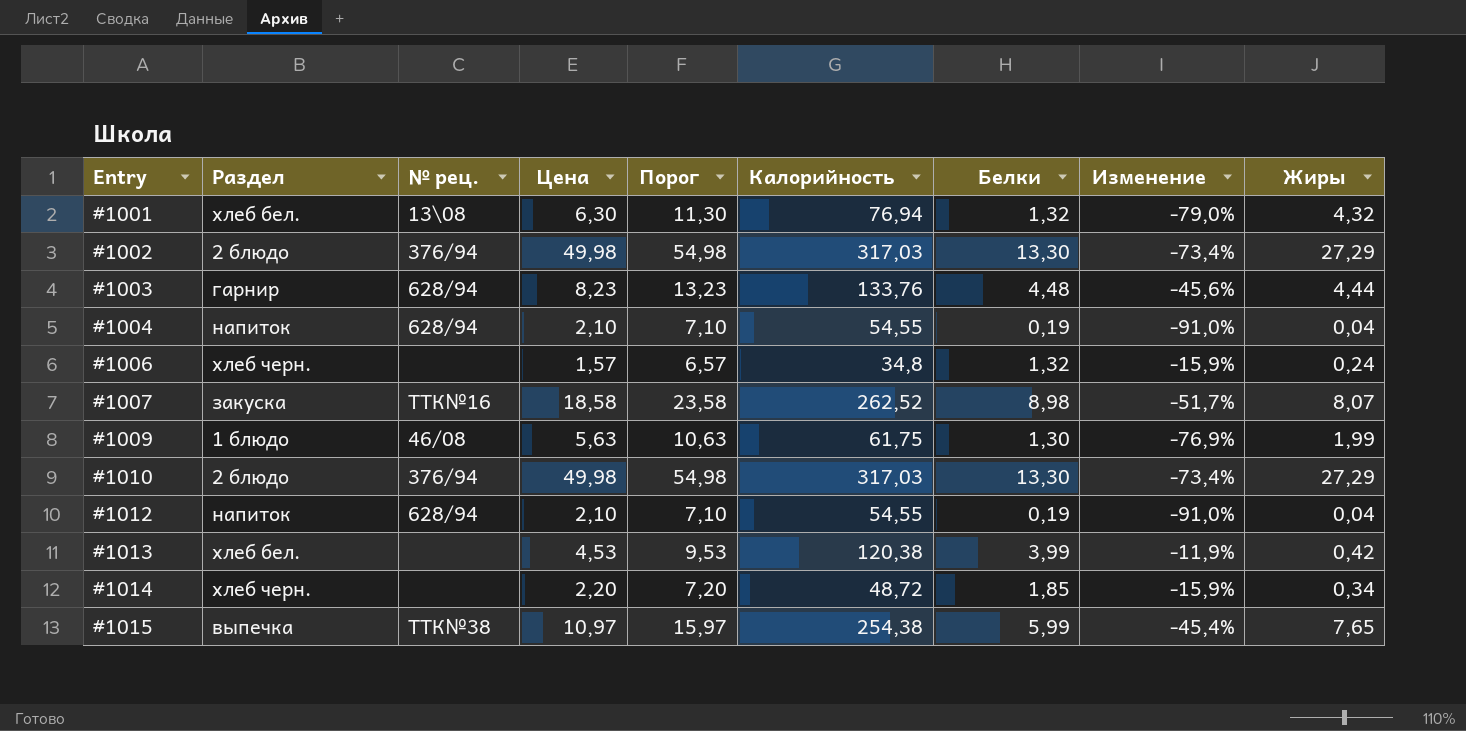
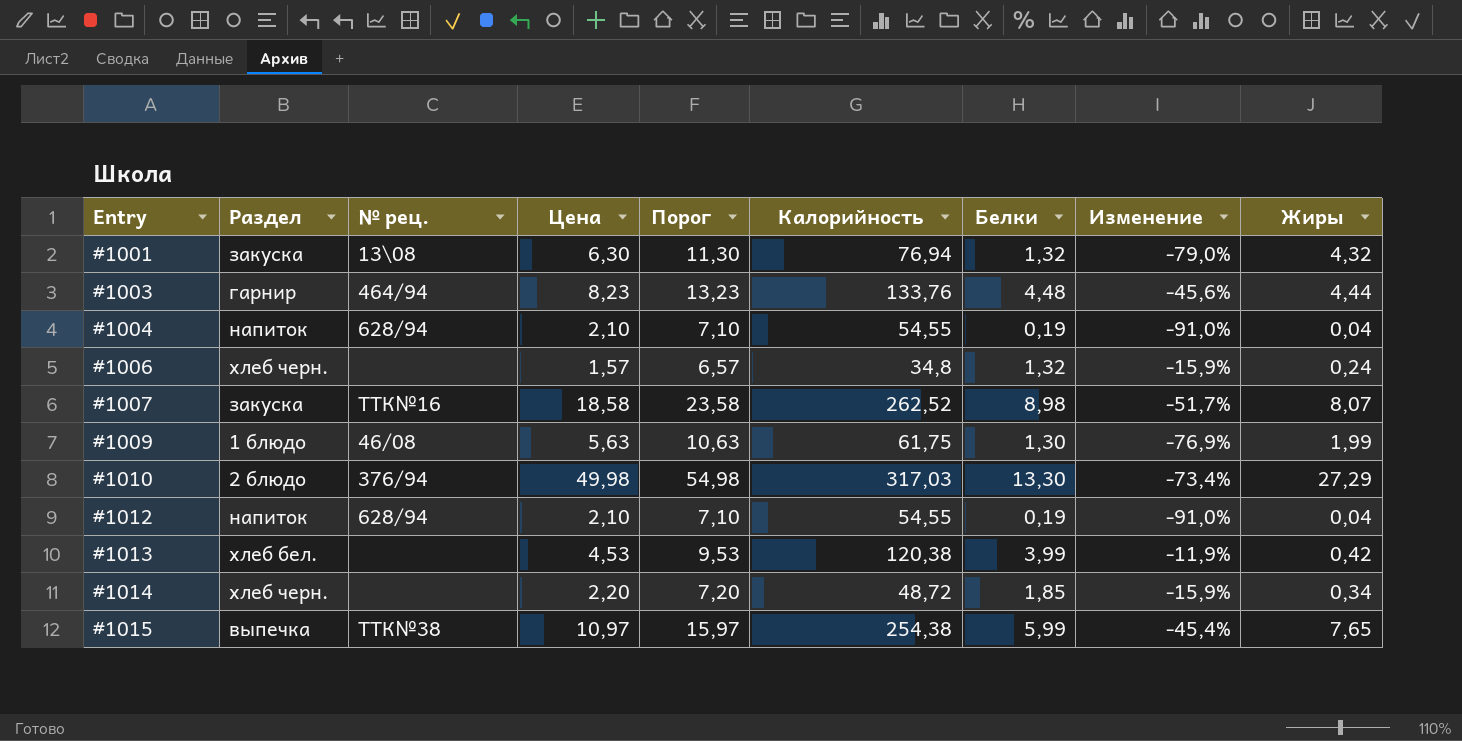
row #1002: 2 блюдо | 376/94 | 49,98 | 54,98 | 317,03 | 13,30 | -73,4% | 27,29 -> none
#1001 | Раздел: хлеб бел. -> закуска
#1003 | № рец.: 628/94 -> 464/94

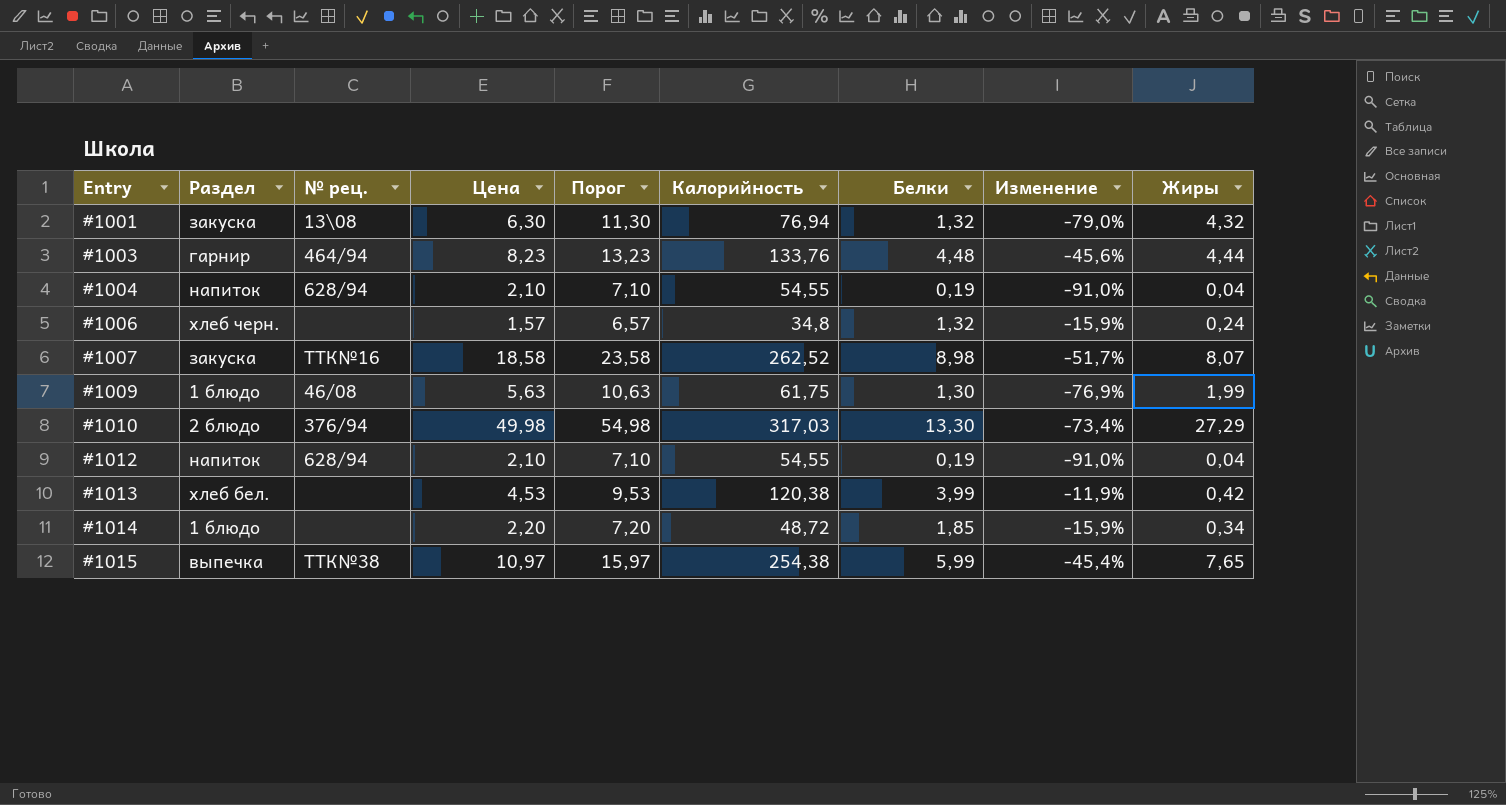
#1014 | Раздел: хлеб черн. -> 1 блюдо

